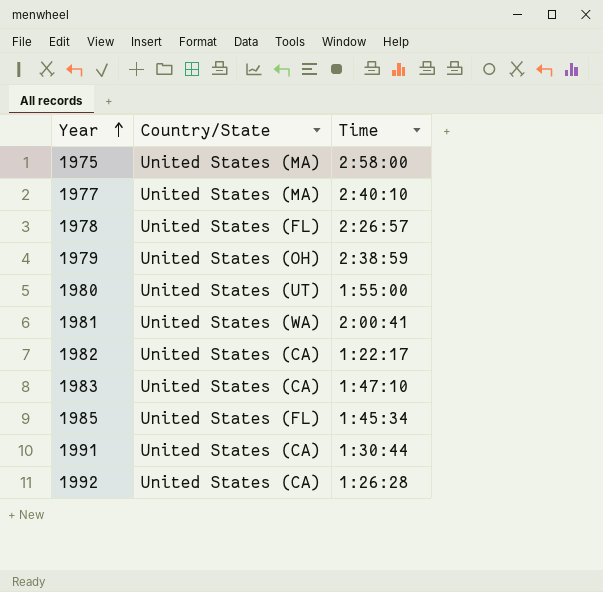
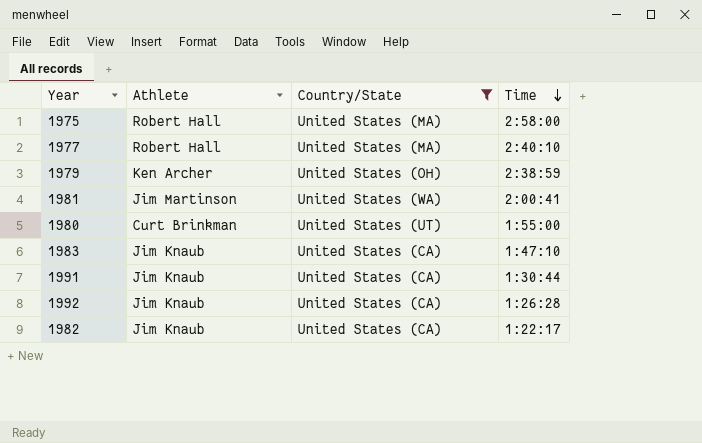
filter: none -> Country/State != United States (FL)
row order: Year ascending -> Time descending
column Athlete | position: none -> 2

